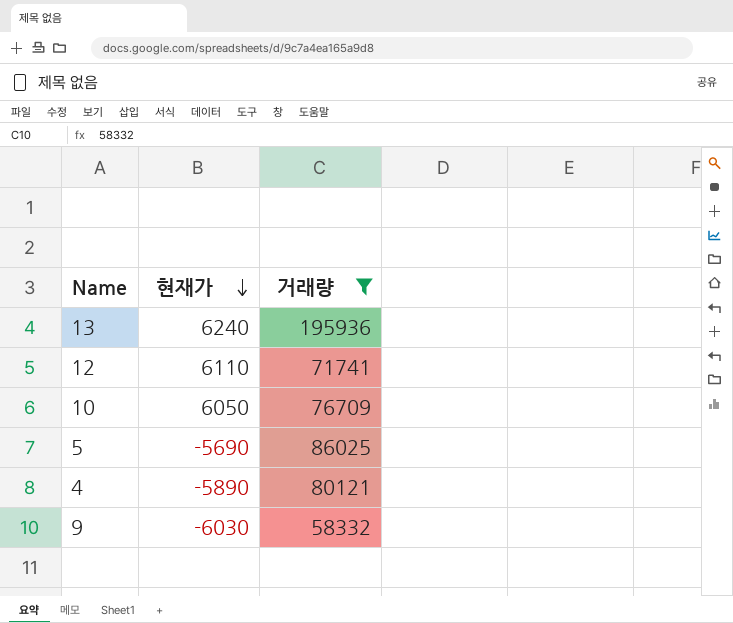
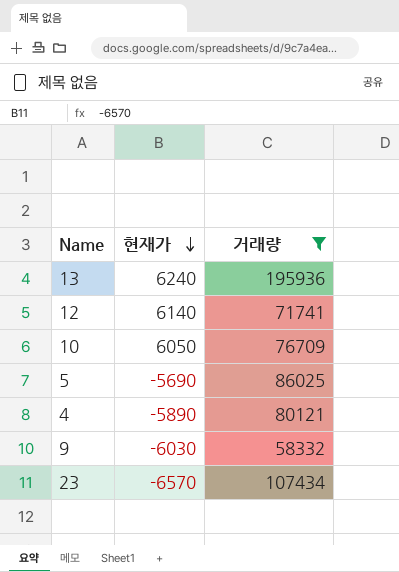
12 | 현재가: 6110 -> 6140
row 23: none -> -6570 | 107434

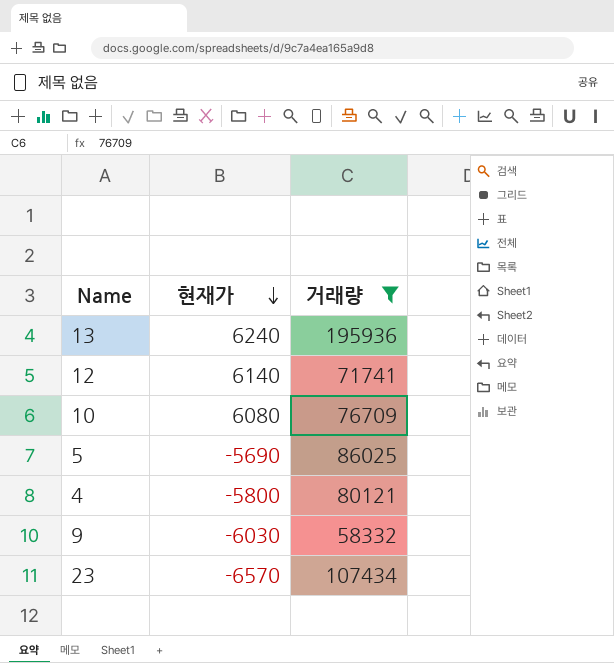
10 | 현재가: 6050 -> 6080
4 | 현재가: -5890 -> -5800

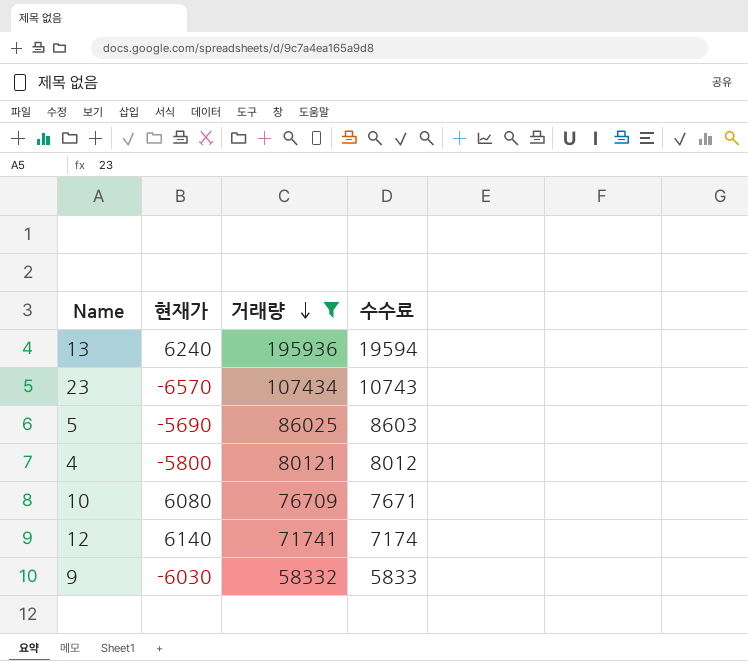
row order: 현재가 descending -> 거래량 descending
column 수수료 | formula: none -> [거래량] * 0.1

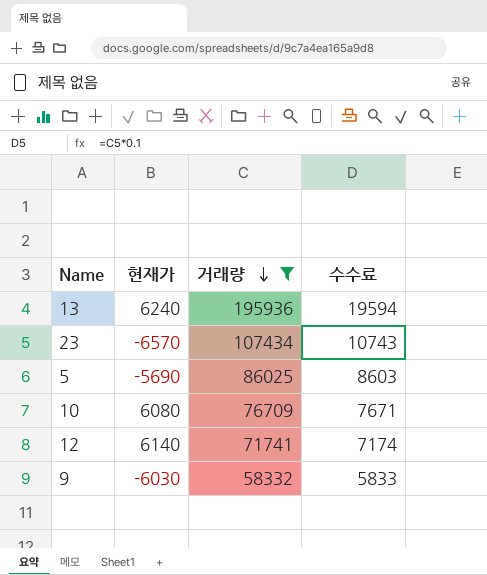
row 4: -5800 | 80121 | 8012 -> none

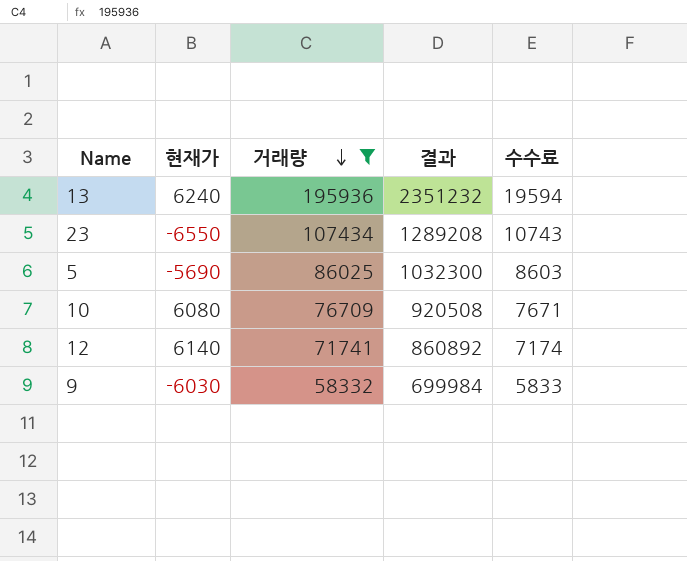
column 결과 | formula: none -> [거래량] * 12
23 | 현재가: -6570 -> -6550

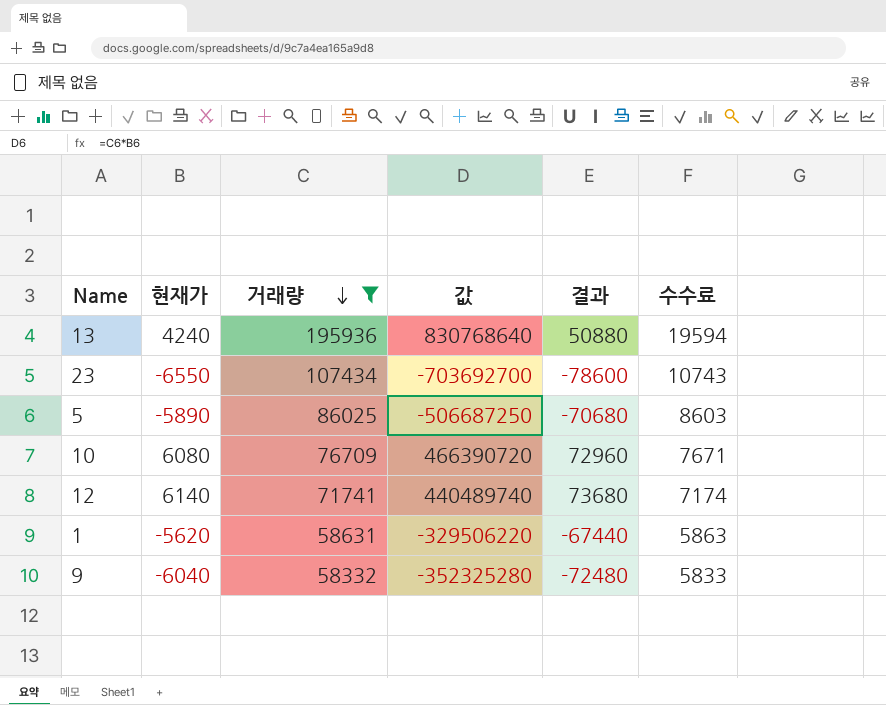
column 값 | formula: none -> [현재가] * [거래량]
column 결과 | formula: [거래량] * 12 -> [현재가] * 12
13 | 현재가: 6240 -> 4240
5 | 현재가: -5690 -> -5890
row 1: none -> -5620 | 58631 | -329506220 | -67440 | 5863
9 | 현재가: -6030 -> -6040

